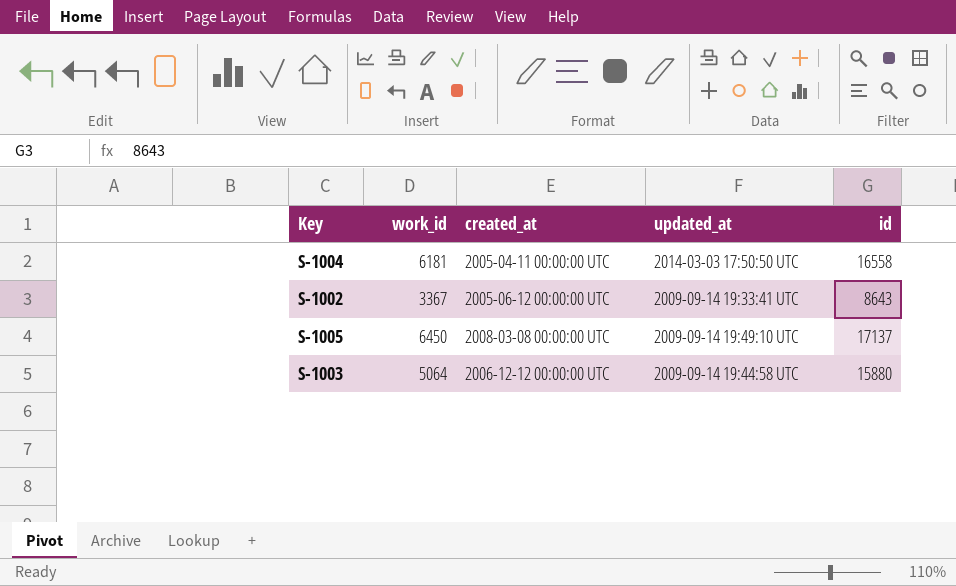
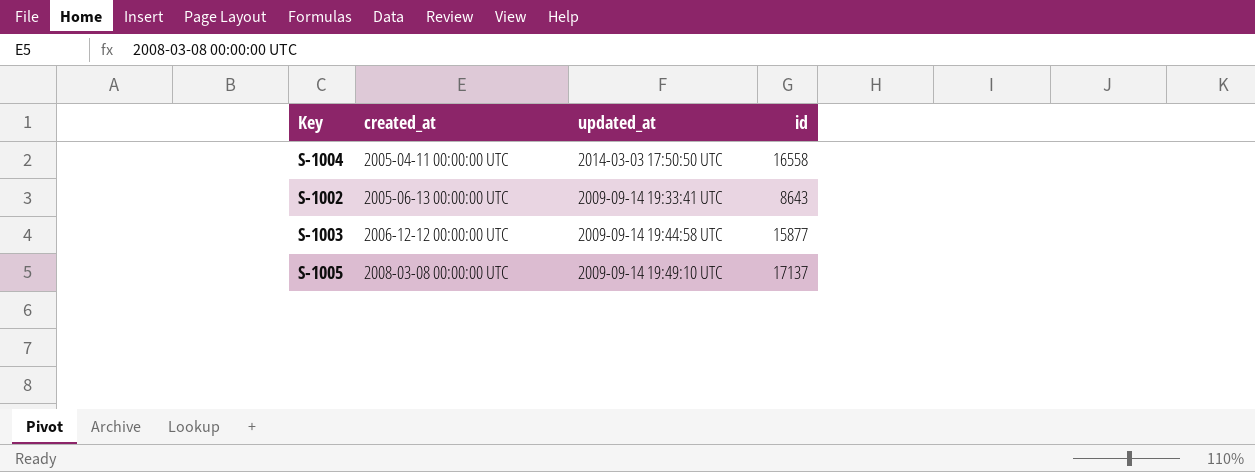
row order: none -> created_at ascending
column work_id | position: 2 -> none
S-1002 | created_at: 2005-06-12 00:00:00 UTC -> 2005-06-13 00:00:00 UTC
S-1003 | id: 15880 -> 15877

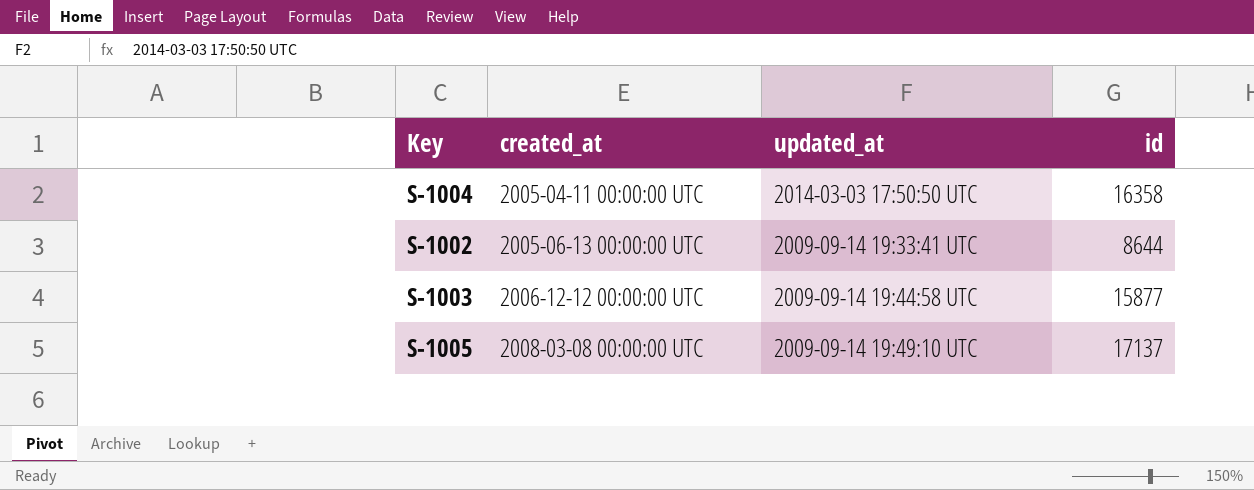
S-1004 | id: 16558 -> 16358
S-1002 | id: 8643 -> 8644

